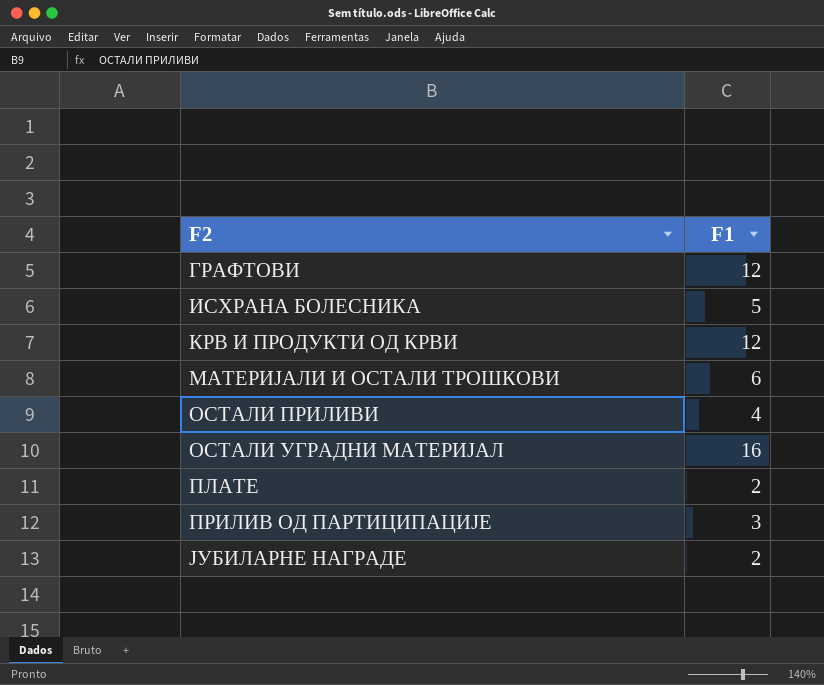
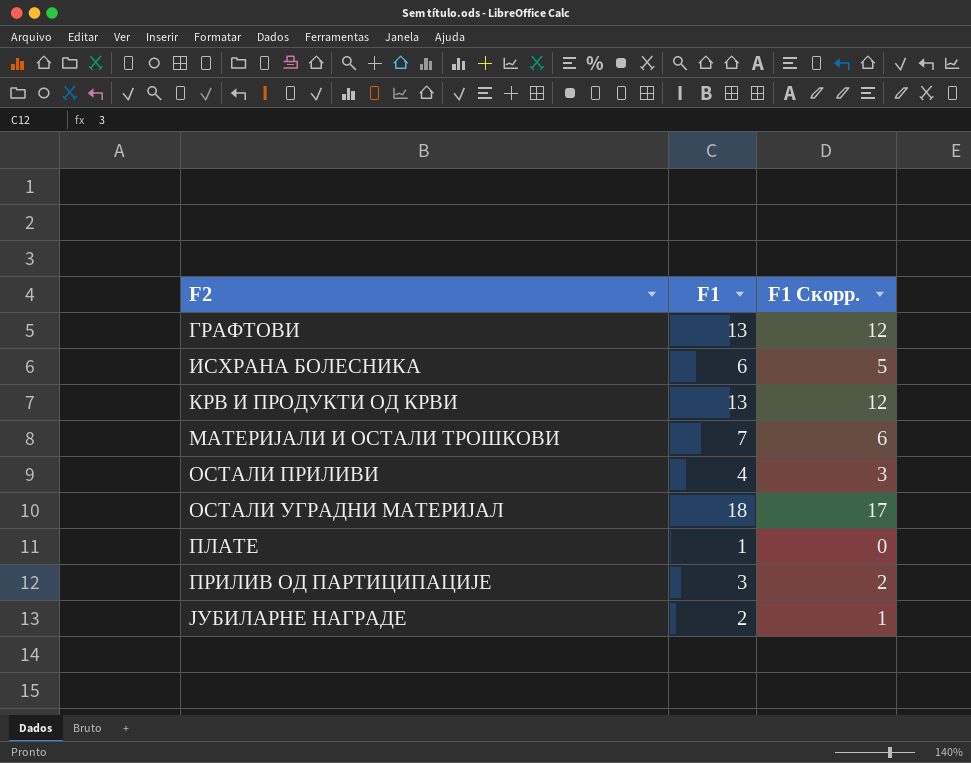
column F1 Скорр. | formula: none -> [F1] - 1
ГРАФТОВИ | F1: 12 -> 13
ИСХРАНА БОЛЕСНИКА | F1: 5 -> 6
КРВ И ПРОДУКТИ ОД КРВИ | F1: 12 -> 13
МАТЕРИЈАЛИ И ОСТАЛИ ТРОШКОВИ | F1: 6 -> 7
ОСТАЛИ УГРАДНИ МАТЕРИЈАЛ | F1: 16 -> 18
ПЛАТЕ | F1: 2 -> 1

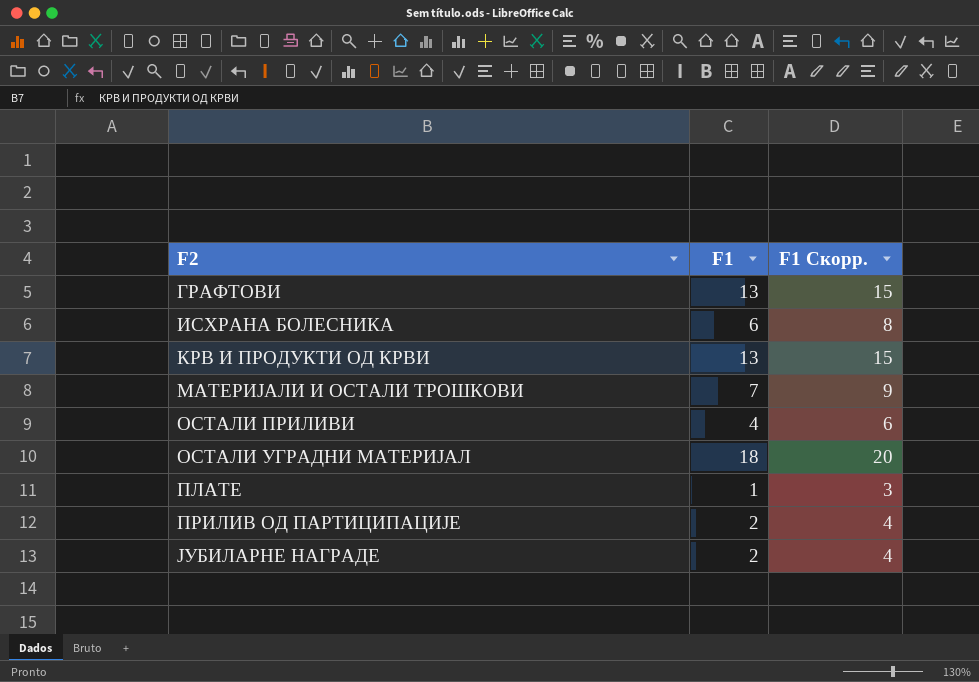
column F1 Скорр. | formula: [F1] - 1 -> [F1] + 2
ПРИЛИВ ОД ПАРТИЦИПАЦИЈЕ | F1: 3 -> 2

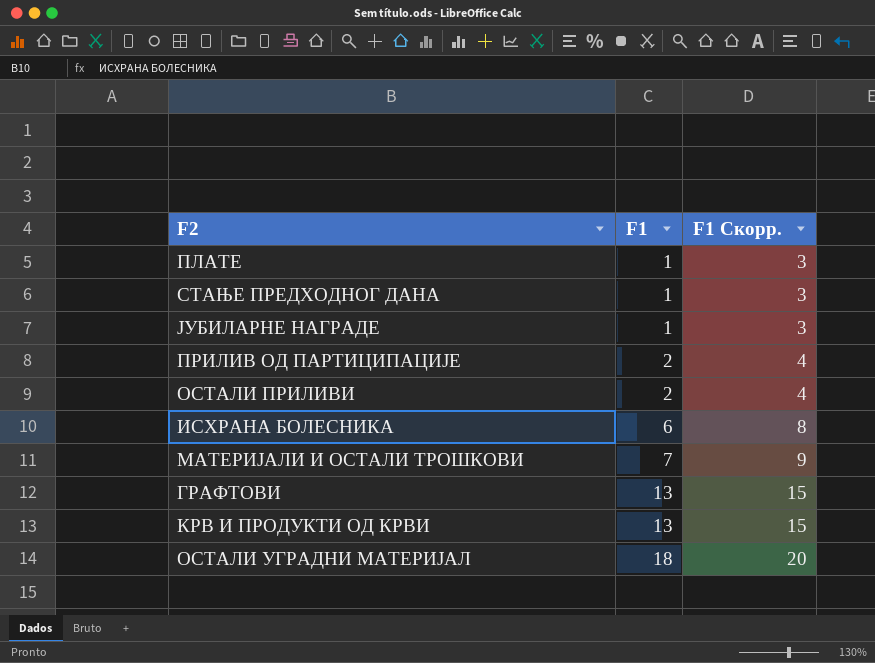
row order: F2 ascending -> F1 ascending
row СТАЊЕ ПРЕДХОДНОГ ДАНА: none -> 1 | 3
ЈУБИЛАРНЕ НАГРАДЕ | F1: 2 -> 1
ЈУБИЛАРНЕ НАГРАДЕ | F1 Скорр.: 4 -> 3
ОСТАЛИ ПРИЛИВИ | F1: 4 -> 2
ОСТАЛИ ПРИЛИВИ | F1 Скорр.: 6 -> 4

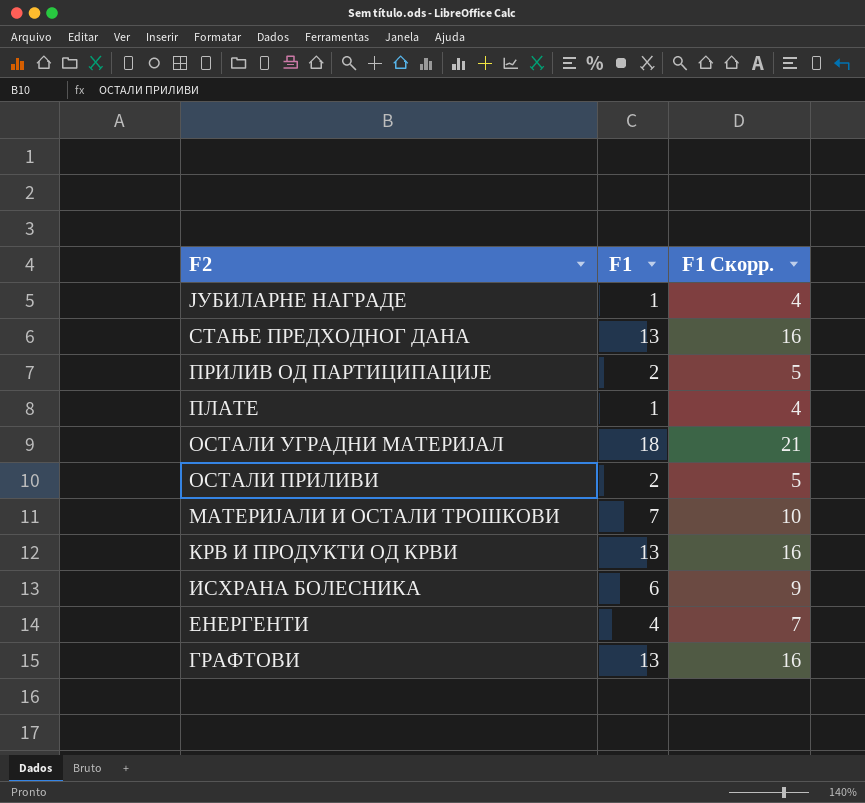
row order: F1 ascending -> F2 descending
column F1 Скорр. | formula: [F1] + 2 -> [F1] + 3
СТАЊЕ ПРЕДХОДНОГ ДАНА | F1: 1 -> 13
row ЕНЕРГЕНТИ: none -> 4 | 7

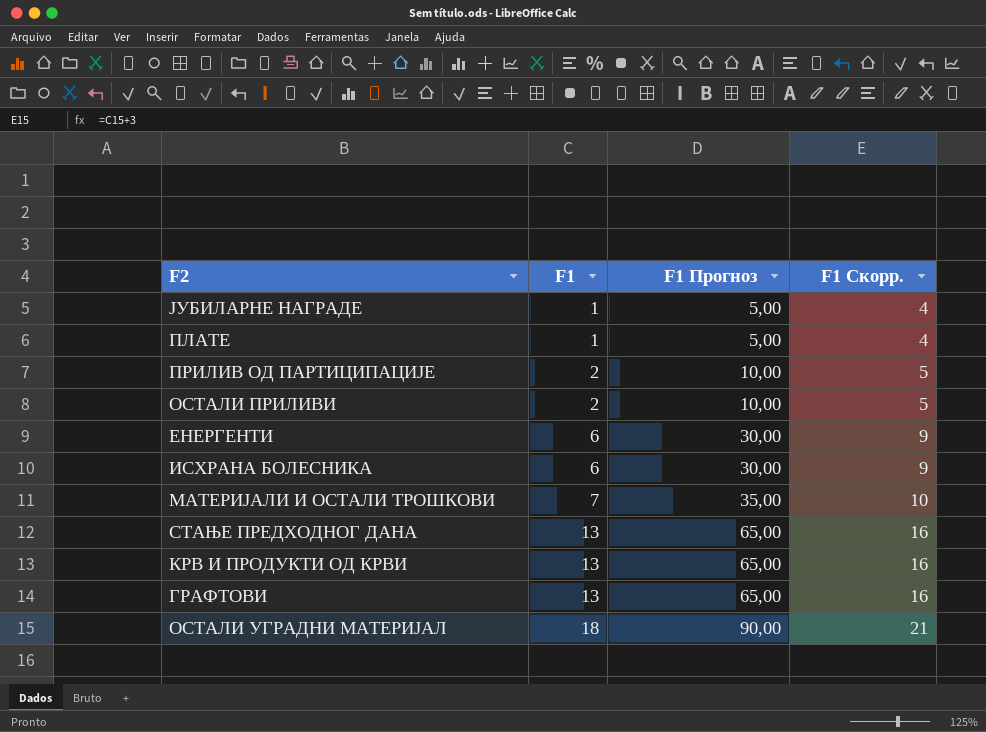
row order: F2 descending -> F1 ascending
column F1 Прогноз | formula: none -> [F1] * 5
ЕНЕРГЕНТИ | F1: 4 -> 6
ЕНЕРГЕНТИ | F1 Скорр.: 7 -> 9

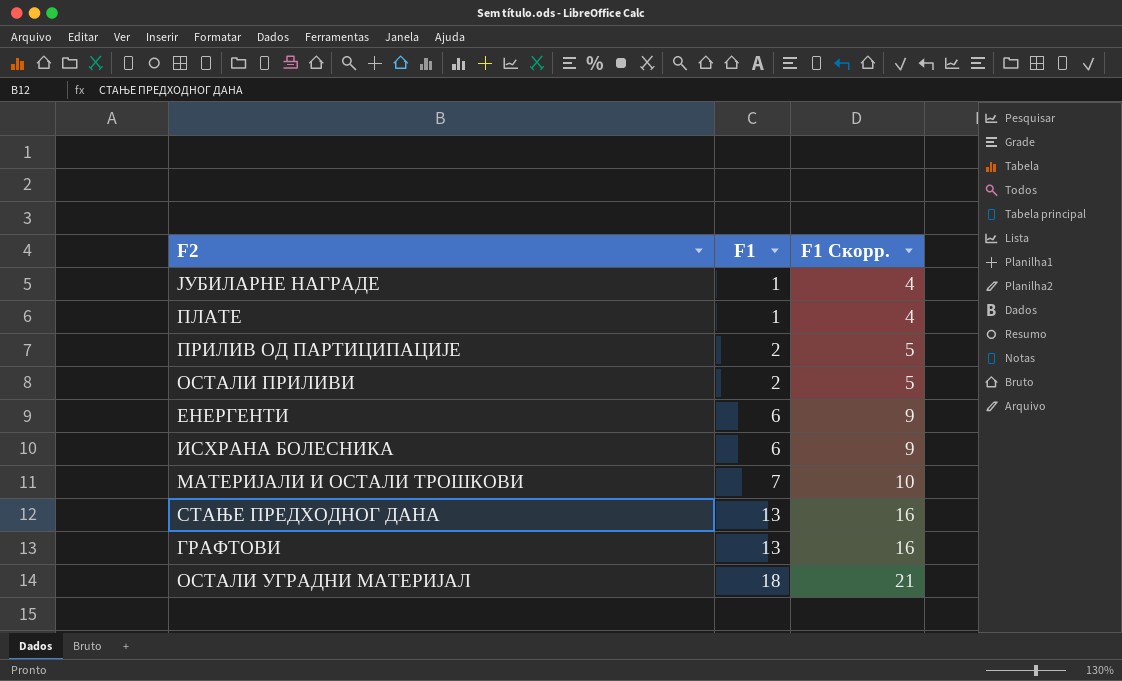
column F1 Прогноз | formula: [F1] * 5 -> none
row КРВ И ПРОДУКТИ ОД КРВИ: 13 | 65,00 | 16 -> none

